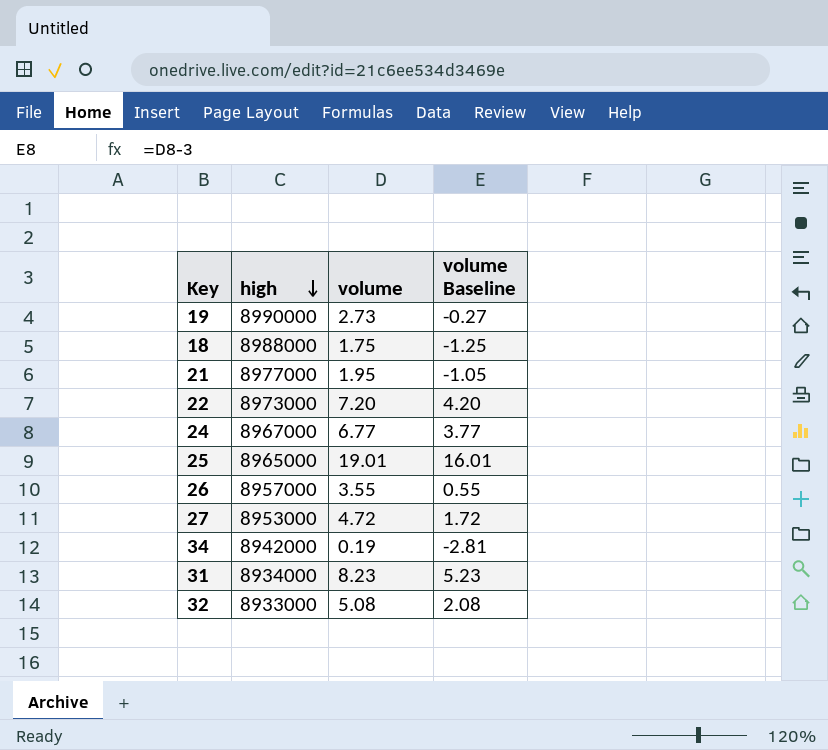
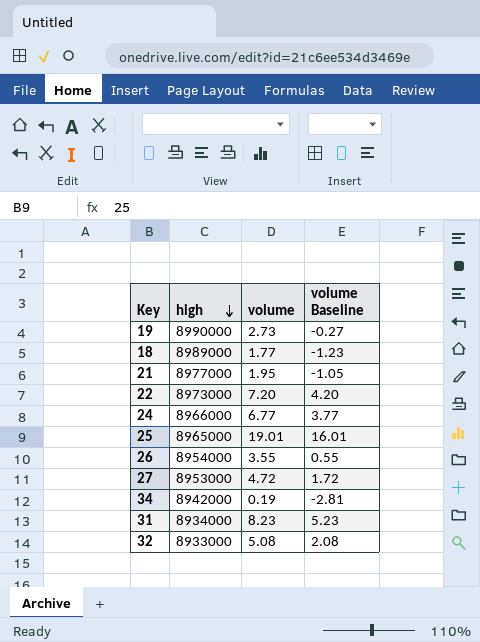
18 | high: 8988000 -> 8989000
18 | volume: 1.75 -> 1.77
18 | volume Baseline: -1.25 -> -1.23
24 | high: 8967000 -> 8966000
26 | high: 8957000 -> 8954000

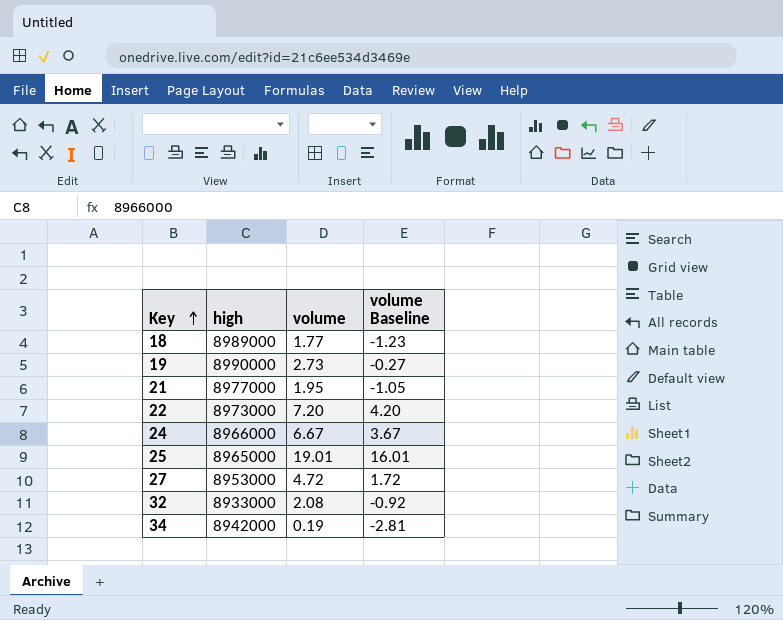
row order: high descending -> Key ascending
row 26: 8954000 | 3.55 | 0.55 -> none
row 31: 8934000 | 8.23 | 5.23 -> none
24 | volume: 6.77 -> 6.67
24 | volume Baseline: 3.77 -> 3.67
32 | volume: 5.08 -> 2.08
32 | volume Baseline: 2.08 -> -0.92

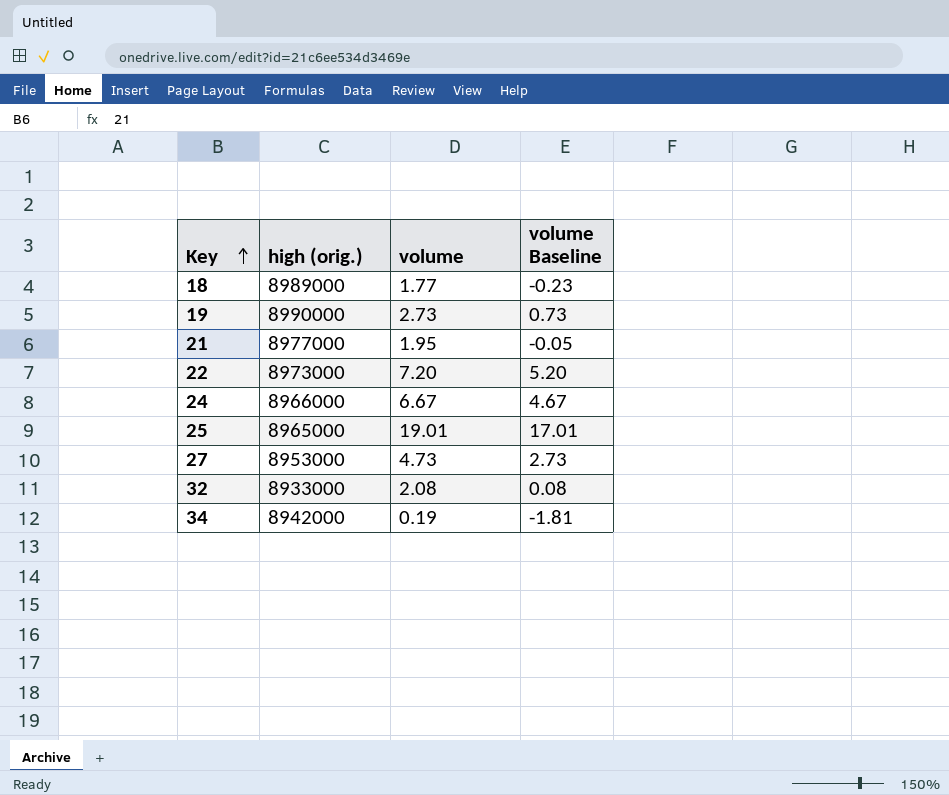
column name: high -> high (orig.)
column volume Baseline | formula: [volume] - 3 -> [volume] - 2
27 | volume: 4.72 -> 4.73

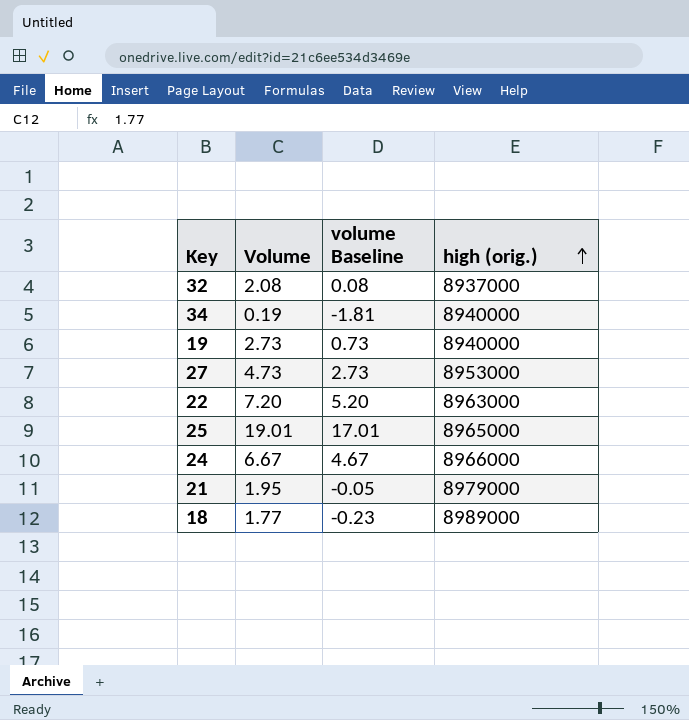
row order: Key ascending -> high (orig.) ascending
column name: volume -> Volume
column high (orig.) | position: 2 -> 4
32 | high (orig.): 8933000 -> 8937000
34 | high (orig.): 8942000 -> 8940000
19 | high (orig.): 8990000 -> 8940000
22 | high (orig.): 8973000 -> 8963000
21 | high (orig.): 8977000 -> 8979000

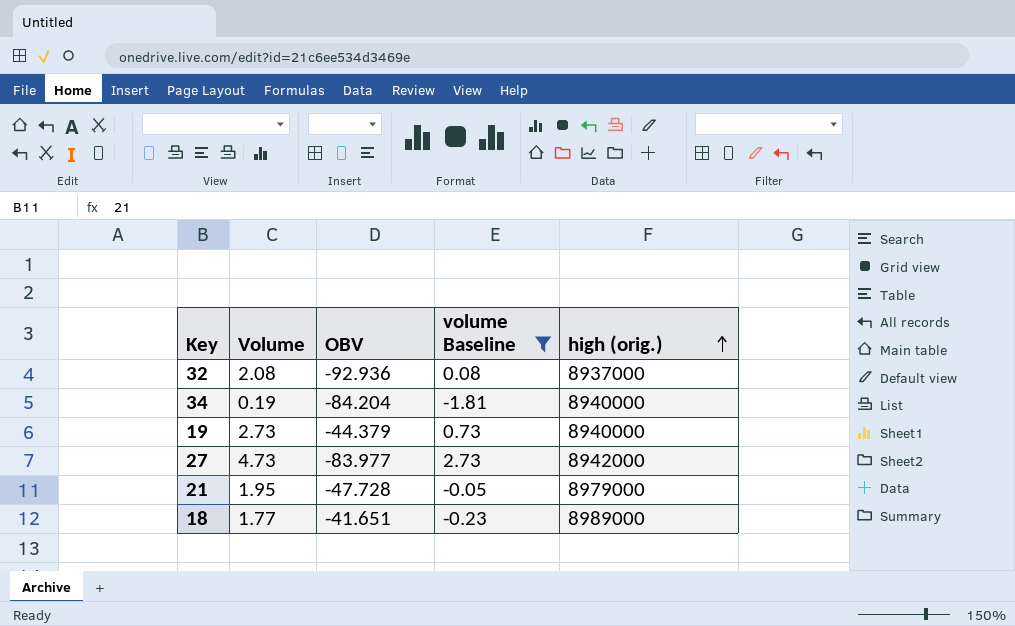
filter: none -> volume Baseline <= 2.73
column OBV | position: none -> 3
27 | high (orig.): 8953000 -> 8942000

